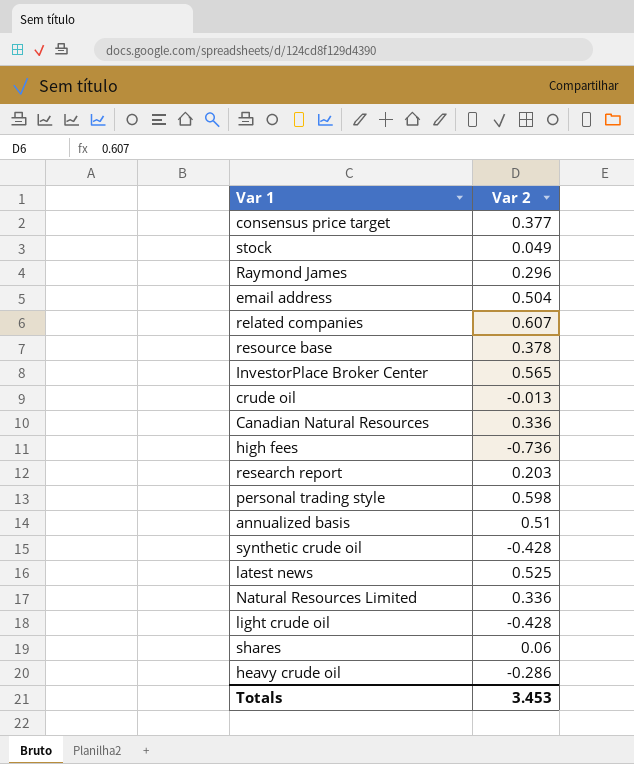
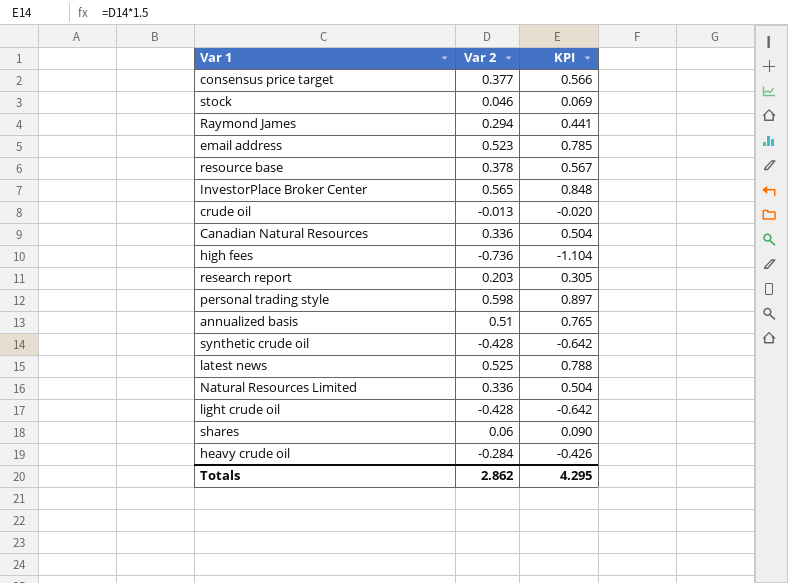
column KPI | formula: none -> [Var 2] * 1.5
row related companies: 0.607 -> none
stock | Var 2: 0.049 -> 0.046
Raymond James | Var 2: 0.296 -> 0.294
email address | Var 2: 0.504 -> 0.523
heavy crude oil | Var 2: -0.286 -> -0.284
Totals | Var 2: 3.453 -> 2.862

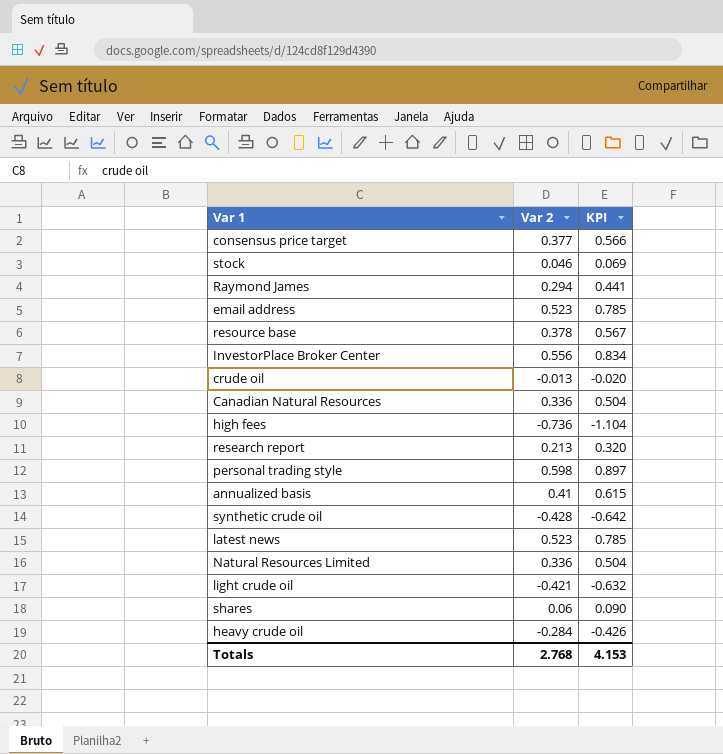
InvestorPlace Broker Center | Var 2: 0.565 -> 0.556
InvestorPlace Broker Center | KPI: 0.848 -> 0.834
research report | Var 2: 0.203 -> 0.213
research report | KPI: 0.305 -> 0.320
annualized basis | Var 2: 0.51 -> 0.41
annualized basis | KPI: 0.765 -> 0.615
latest news | Var 2: 0.525 -> 0.523
latest news | KPI: 0.788 -> 0.785
light crude oil | Var 2: -0.428 -> -0.421
light crude oil | KPI: -0.642 -> -0.632
Totals | Var 2: 2.862 -> 2.768
Totals | KPI: 4.295 -> 4.153

